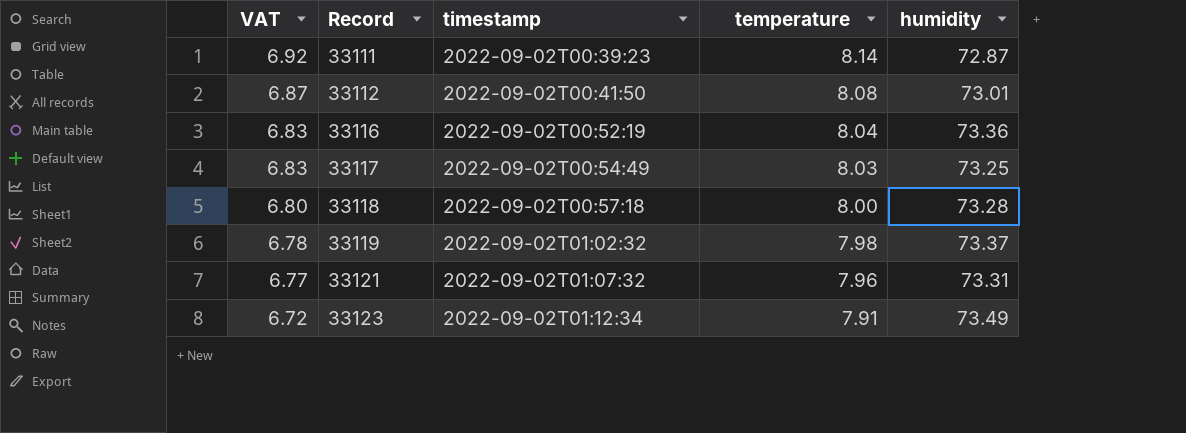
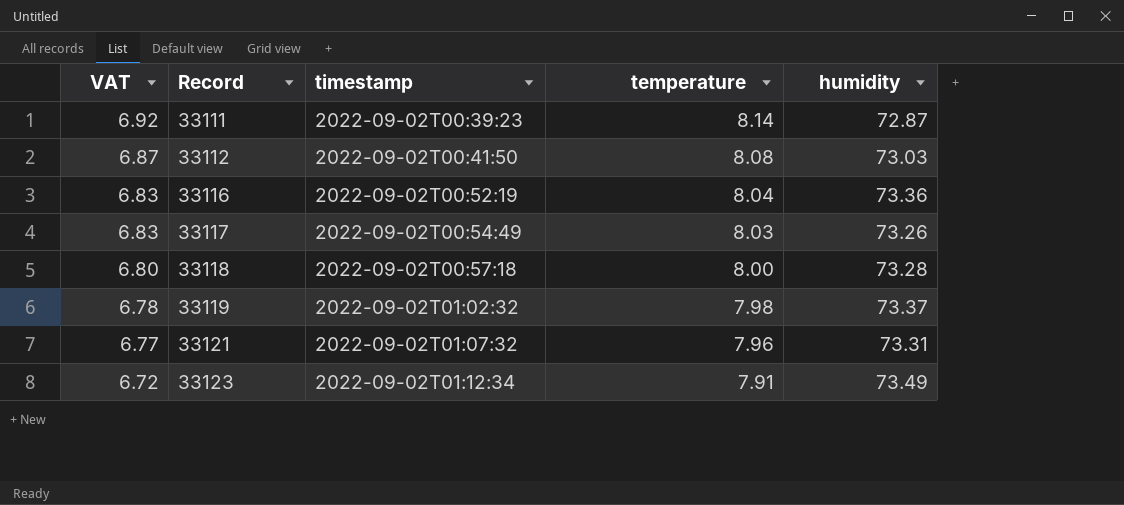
33112 | humidity: 73.01 -> 73.03
33117 | humidity: 73.25 -> 73.26

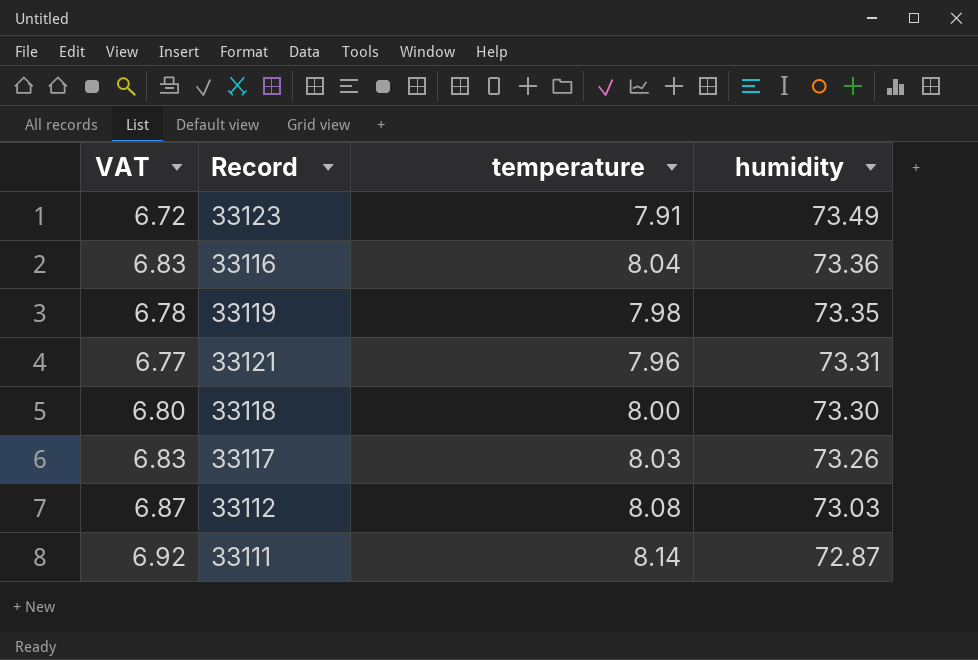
row order: VAT descending -> humidity descending
column timestamp | position: 3 -> none
33119 | humidity: 73.37 -> 73.35
33118 | humidity: 73.28 -> 73.30

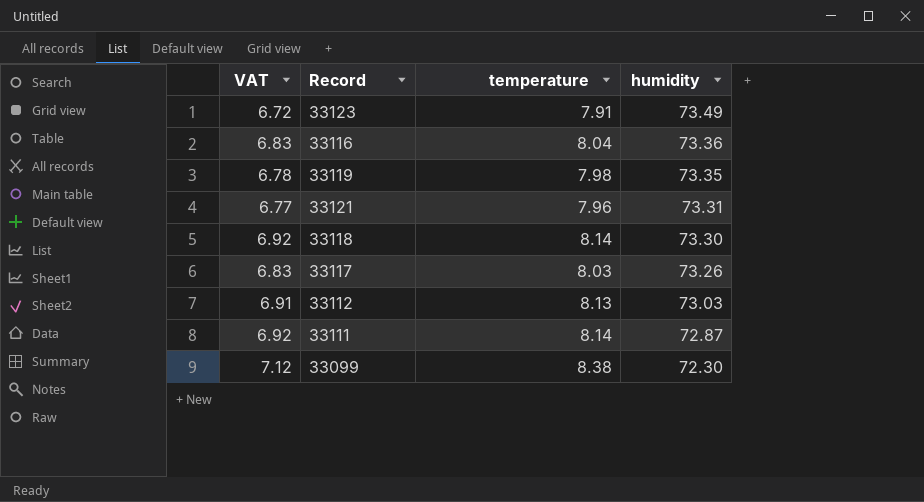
33118 | VAT: 6.80 -> 6.92
33118 | temperature: 8.00 -> 8.14
33112 | VAT: 6.87 -> 6.91
33112 | temperature: 8.08 -> 8.13
row 33099: none -> 7.12 | 8.38 | 72.30

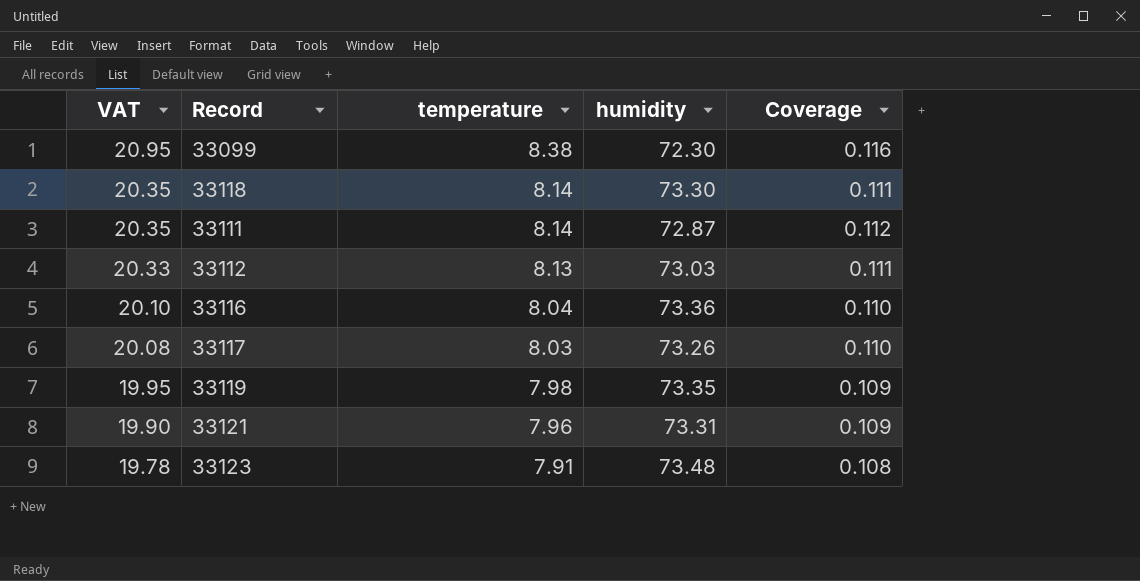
row order: humidity descending -> VAT descending
column VAT | formula: [temperature] * 0.85 -> [temperature] * 2.5
column Coverage | formula: none -> [temperature] / [humidity]
33123 | humidity: 73.49 -> 73.48

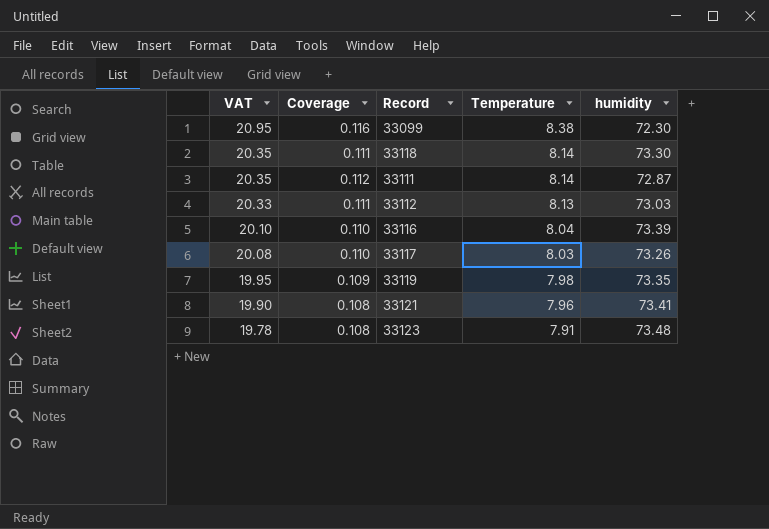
column Coverage | position: 5 -> 2
column name: temperature -> Temperature
33116 | humidity: 73.36 -> 73.39
33121 | Coverage: 0.109 -> 0.108
33121 | humidity: 73.31 -> 73.41

